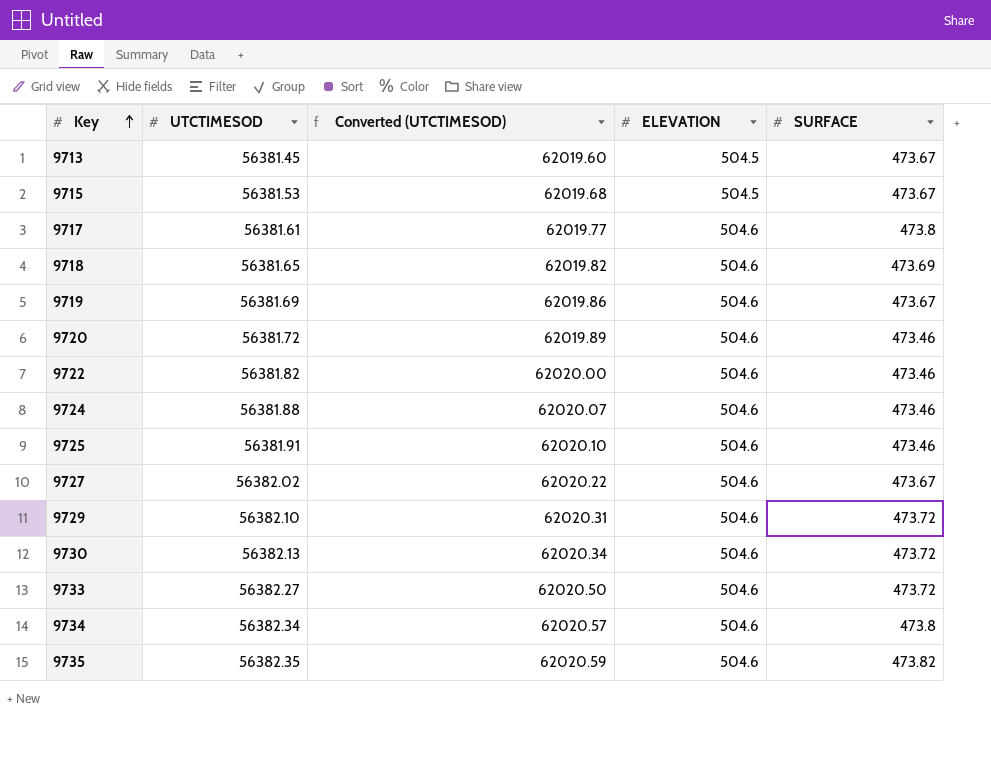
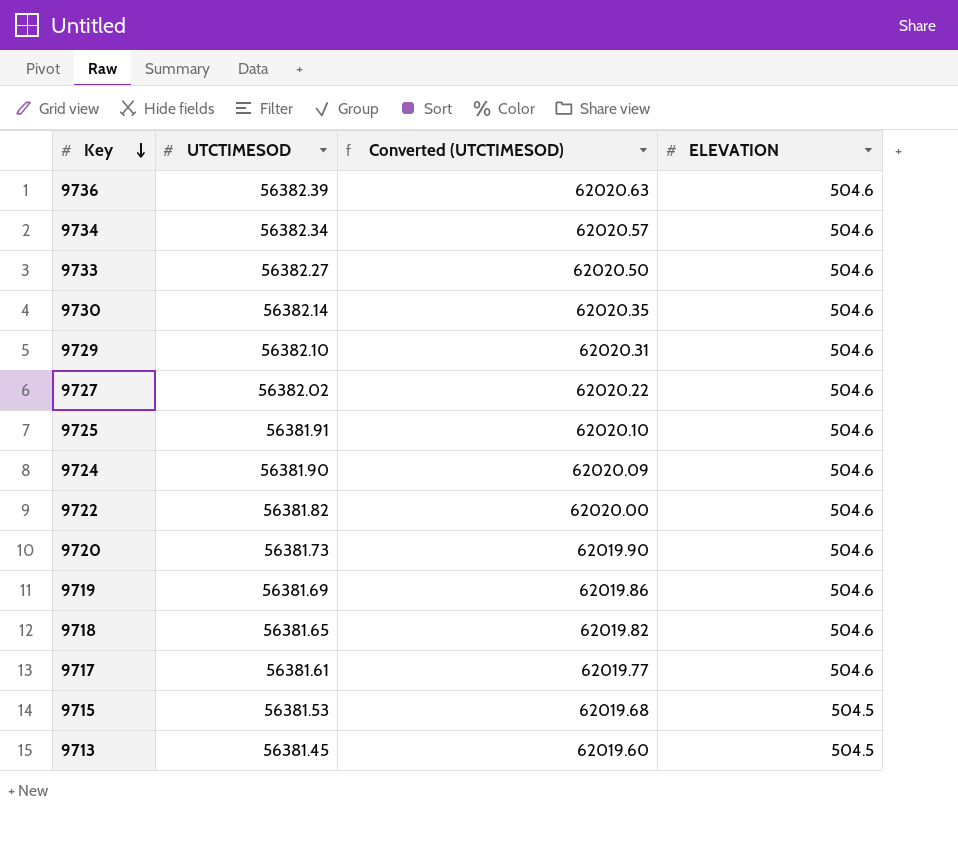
row order: Key ascending -> Key descending
column SURFACE | position: 5 -> none
row 9735: 56382.35 | 62020.59 | 504.6 | 473.82 -> none
row 9736: none -> 56382.39 | 62020.63 | 504.6
9730 | UTCTIMESOD: 56382.13 -> 56382.14
9730 | Converted (UTCTIMESOD): 62020.34 -> 62020.35
9724 | UTCTIMESOD: 56381.88 -> 56381.90
9724 | Converted (UTCTIMESOD): 62020.07 -> 62020.09
9720 | UTCTIMESOD: 56381.72 -> 56381.73
9720 | Converted (UTCTIMESOD): 62019.89 -> 62019.90

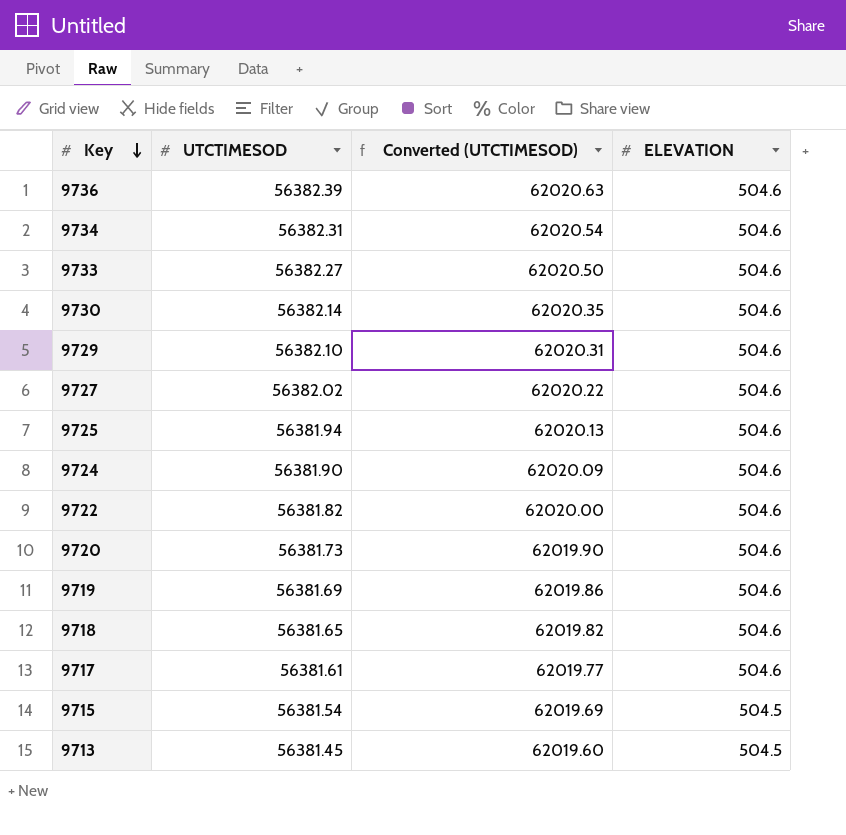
9734 | UTCTIMESOD: 56382.34 -> 56382.31
9734 | Converted (UTCTIMESOD): 62020.57 -> 62020.54
9725 | UTCTIMESOD: 56381.91 -> 56381.94
9725 | Converted (UTCTIMESOD): 62020.10 -> 62020.13
9715 | UTCTIMESOD: 56381.53 -> 56381.54
9715 | Converted (UTCTIMESOD): 62019.68 -> 62019.69

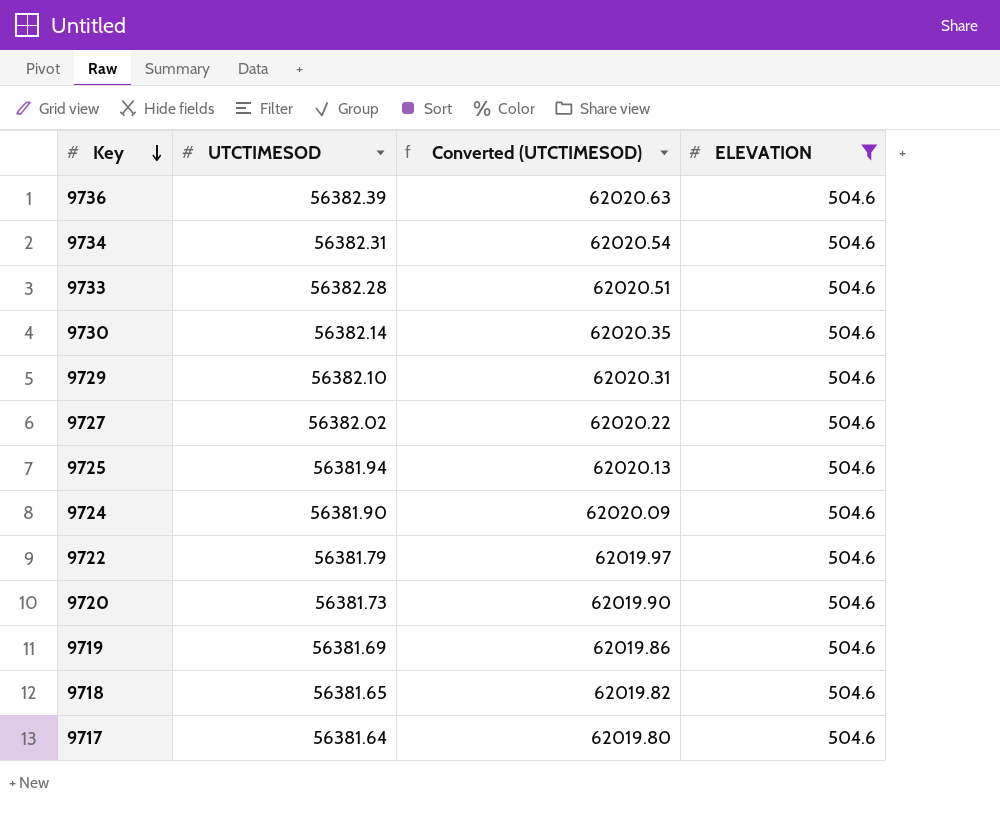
filter: none -> ELEVATION = 504.6
9733 | UTCTIMESOD: 56382.27 -> 56382.28
9733 | Converted (UTCTIMESOD): 62020.50 -> 62020.51
9722 | UTCTIMESOD: 56381.82 -> 56381.79
9722 | Converted (UTCTIMESOD): 62020.00 -> 62019.97
9717 | UTCTIMESOD: 56381.61 -> 56381.64
9717 | Converted (UTCTIMESOD): 62019.77 -> 62019.80

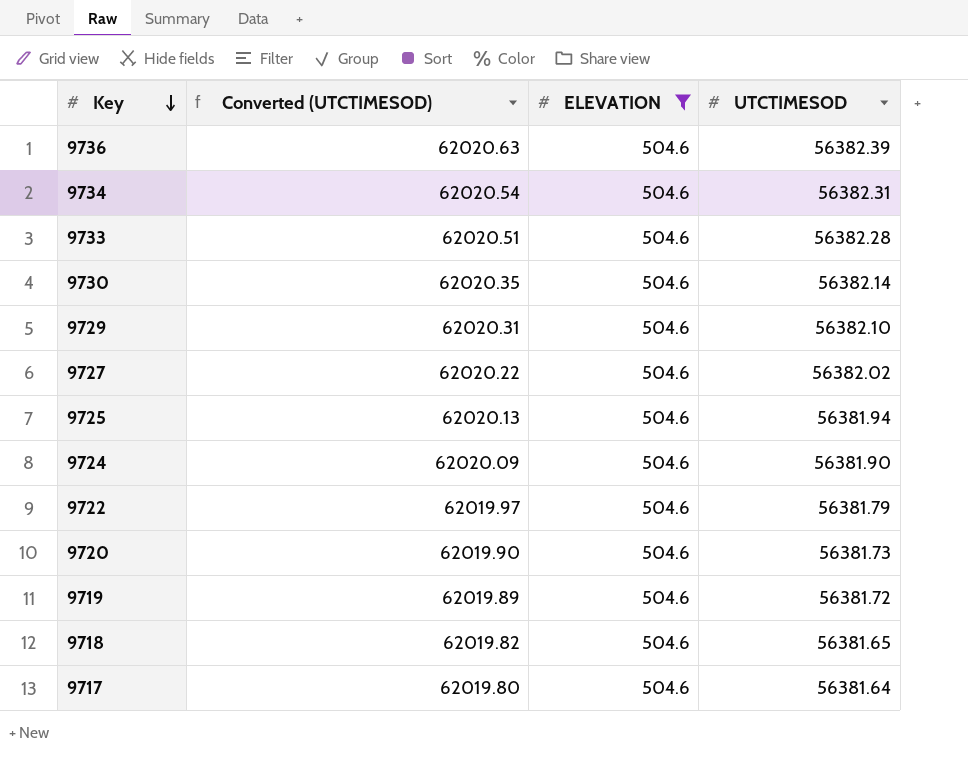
column UTCTIMESOD | position: 2 -> 4
9719 | Converted (UTCTIMESOD): 62019.86 -> 62019.89
9719 | UTCTIMESOD: 56381.69 -> 56381.72

